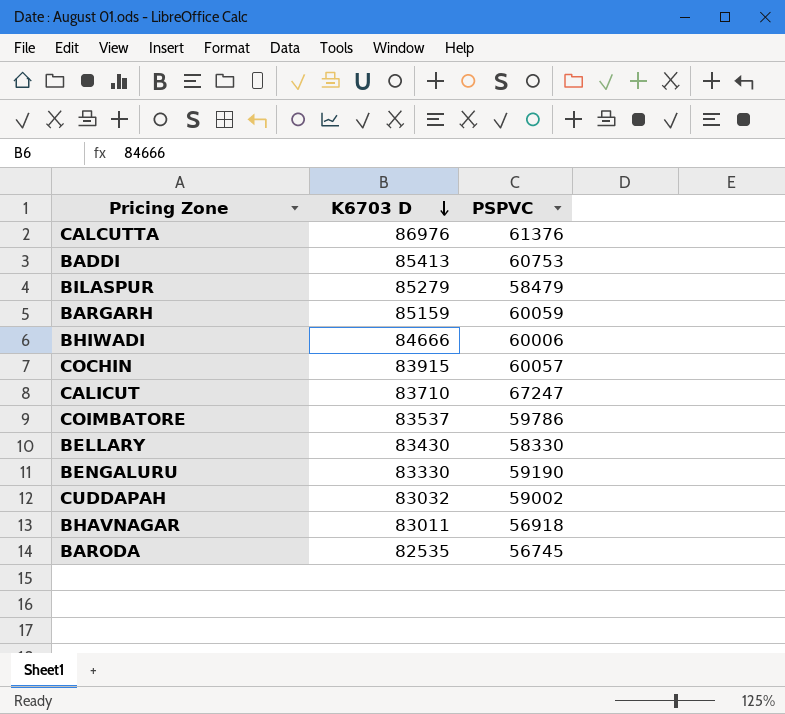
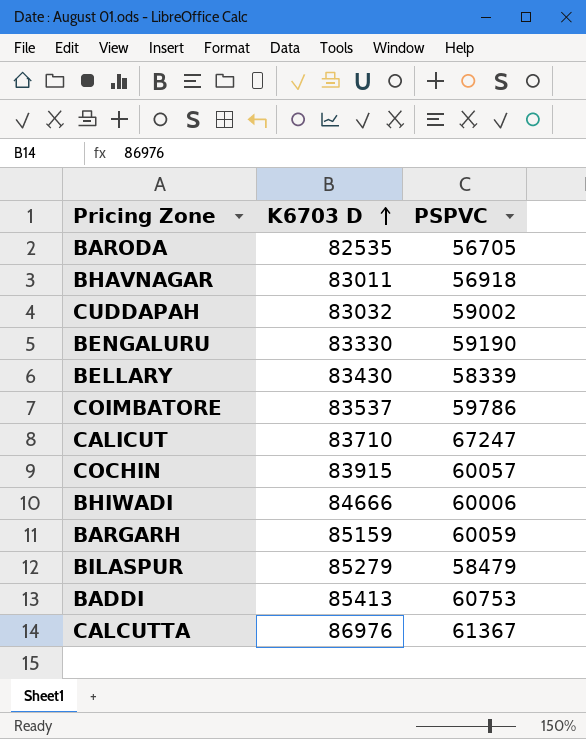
row order: K6703 D descending -> K6703 D ascending
BARODA | PSPVC: 56745 -> 56705
BELLARY | PSPVC: 58330 -> 58339
CALCUTTA | PSPVC: 61376 -> 61367

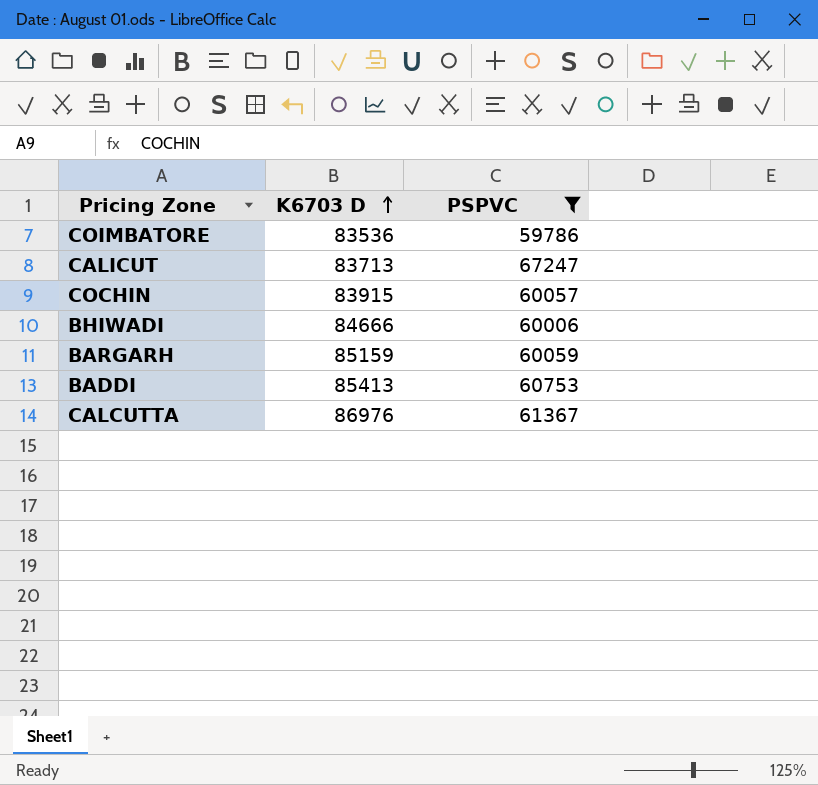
filter: none -> PSPVC >= 59786
COIMBATORE | K6703 D: 83537 -> 83536
CALICUT | K6703 D: 83710 -> 83713

